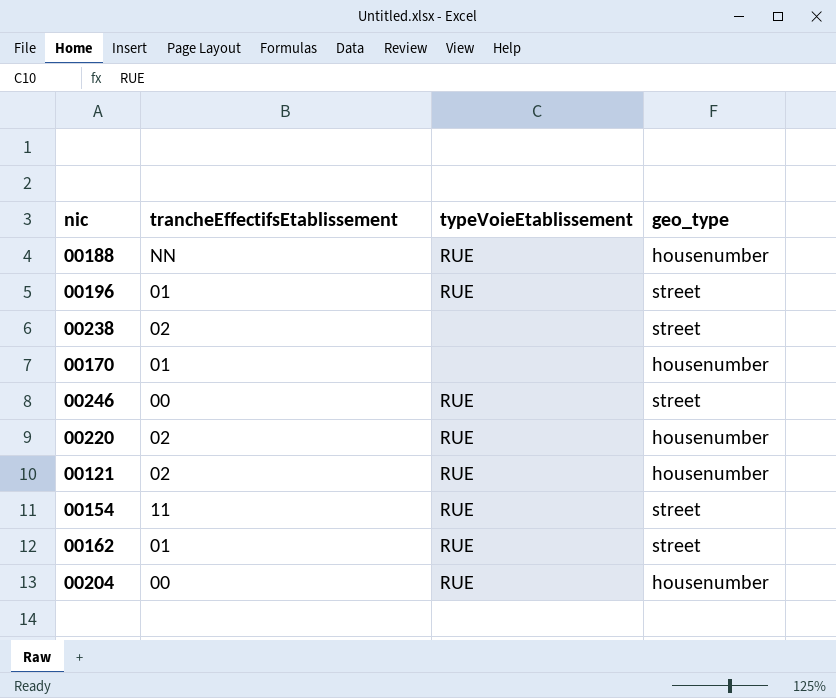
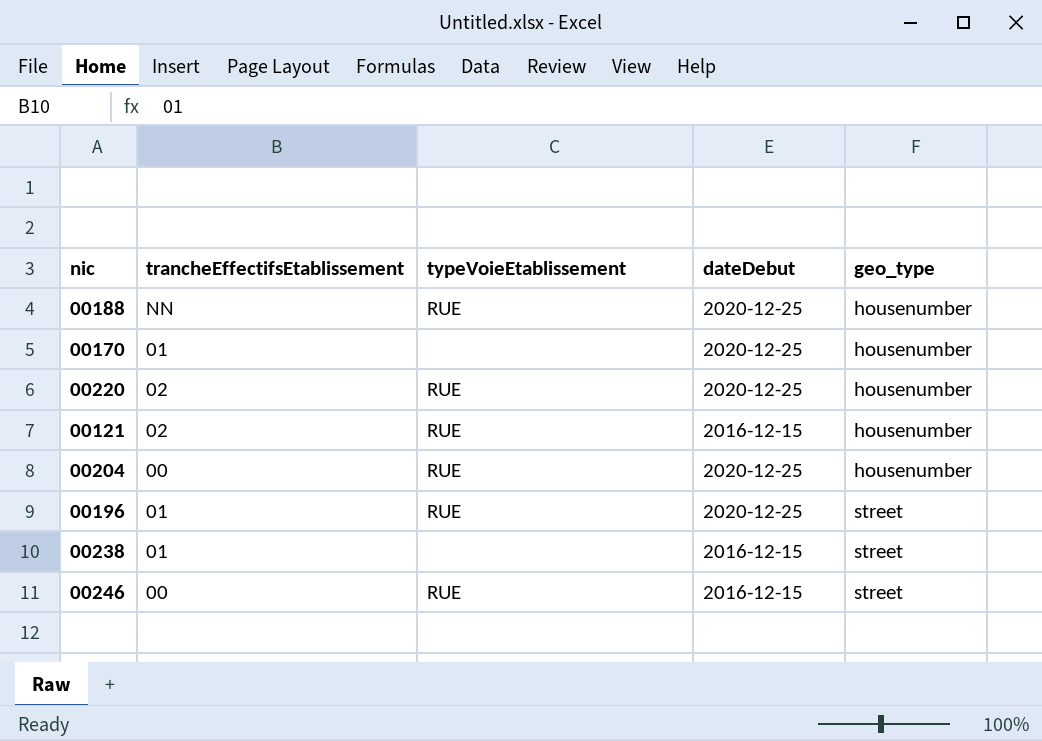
row order: none -> geo_type ascending
column dateDebut | position: none -> 4
row 00154: 11 | RUE | street -> none
row 00162: 01 | RUE | street -> none
00238 | trancheEffectifsEtablissement: 02 -> 01

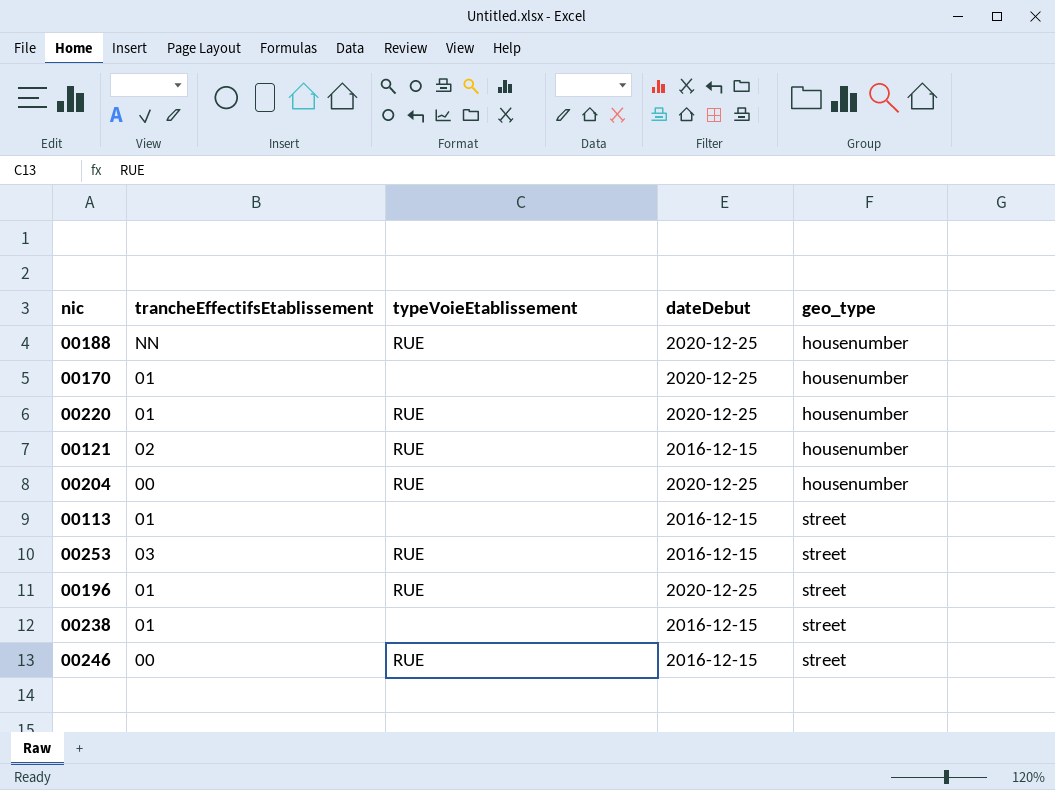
00220 | trancheEffectifsEtablissement: 02 -> 01
row 00113: none -> 01 | none | 2016-12-15 | street
row 00253: none -> 03 | RUE | 2016-12-15 | street

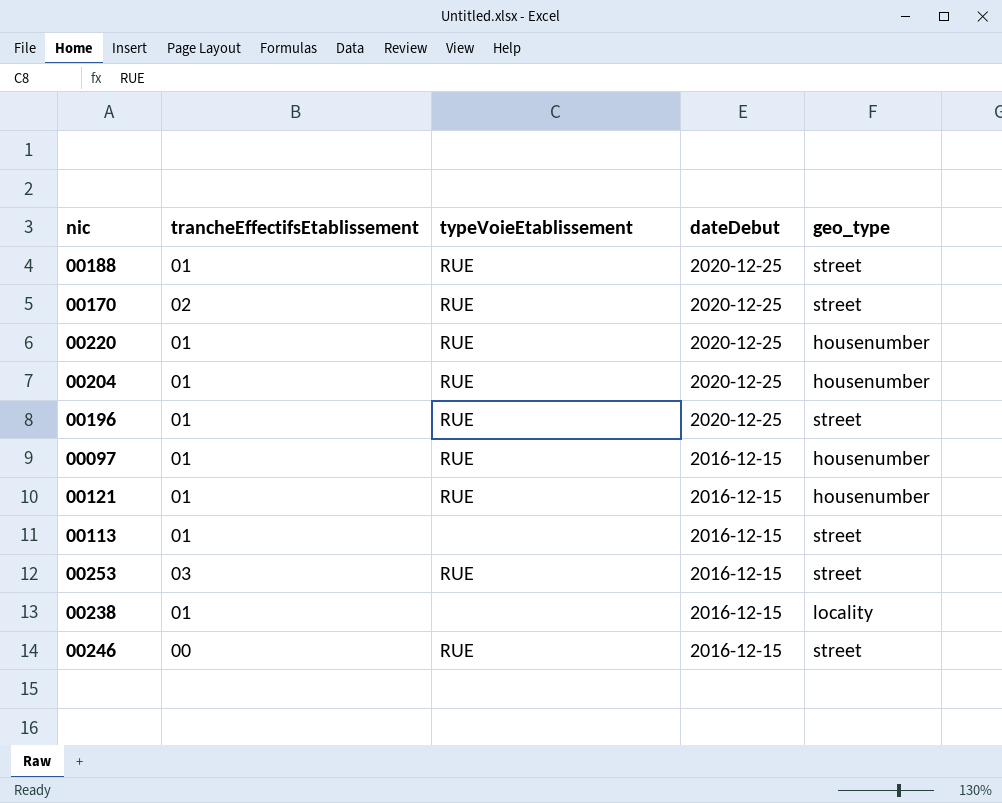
row order: geo_type ascending -> dateDebut descending
00188 | trancheEffectifsEtablissement: NN -> 01
00188 | geo_type: housenumber -> street
00170 | trancheEffectifsEtablissement: 01 -> 02
00170 | typeVoieEtablissement: none -> RUE
00170 | geo_type: housenumber -> street
00204 | trancheEffectifsEtablissement: 00 -> 01
row 00097: none -> 01 | RUE | 2016-12-15 | housenumber
00121 | trancheEffectifsEtablissement: 02 -> 01
00238 | geo_type: street -> locality

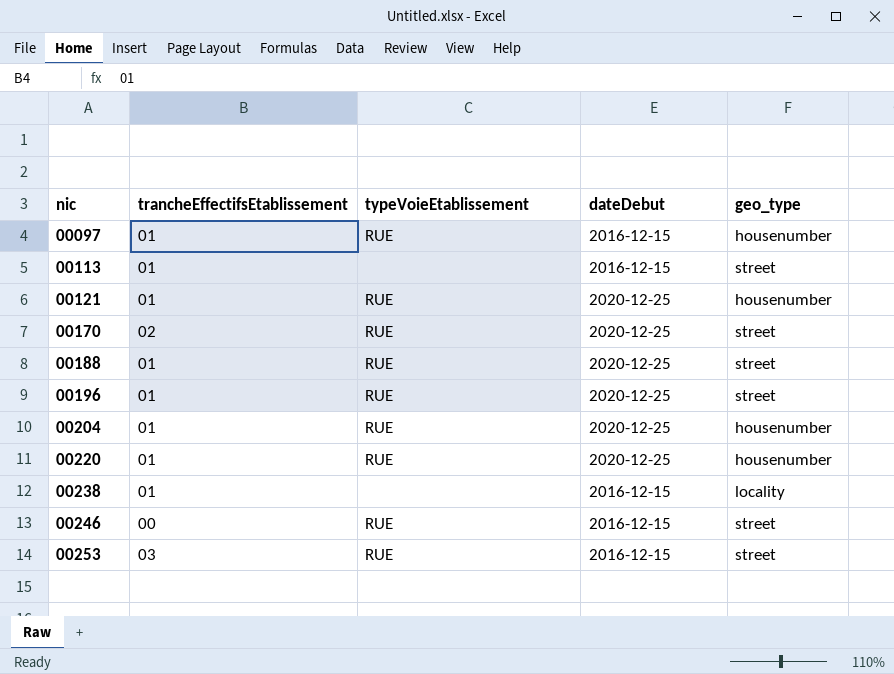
row order: dateDebut descending -> nic ascending
00121 | dateDebut: 2016-12-15 -> 2020-12-25

